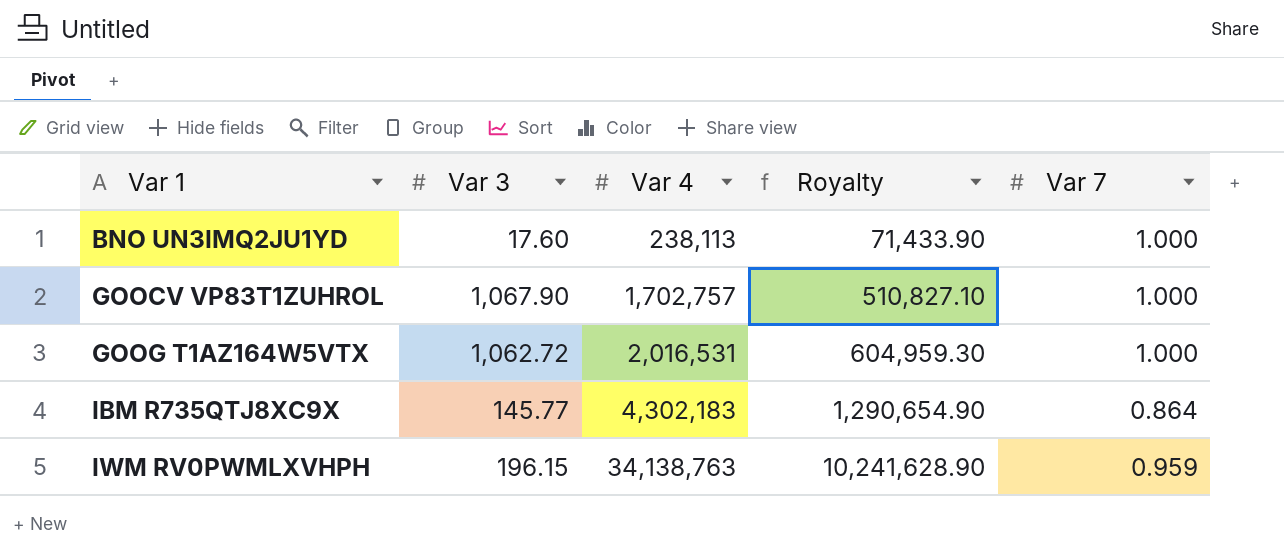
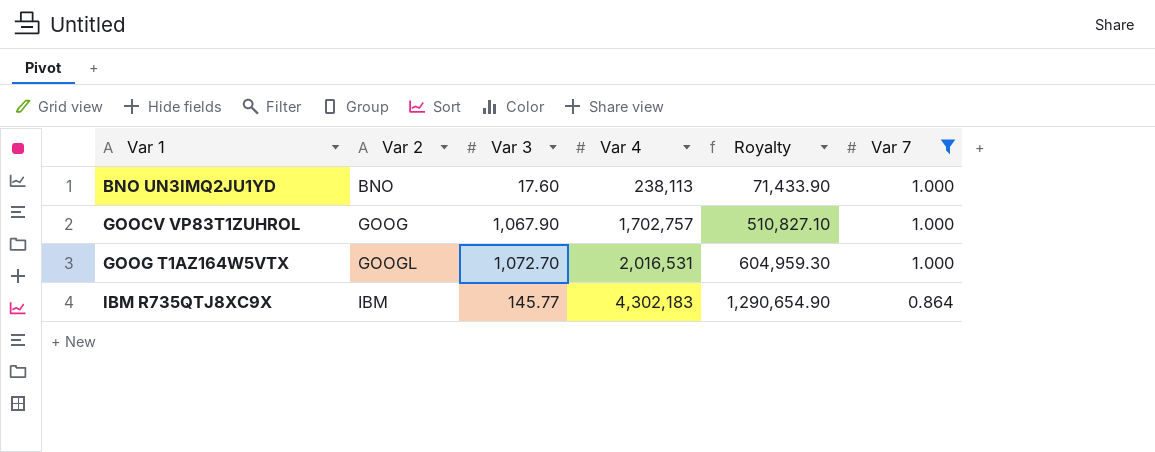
filter: none -> Var 7 != 0.959
column Var 2 | position: none -> 2
GOOG T1AZ164W5VTX | Var 3: 1,062.72 -> 1,072.70

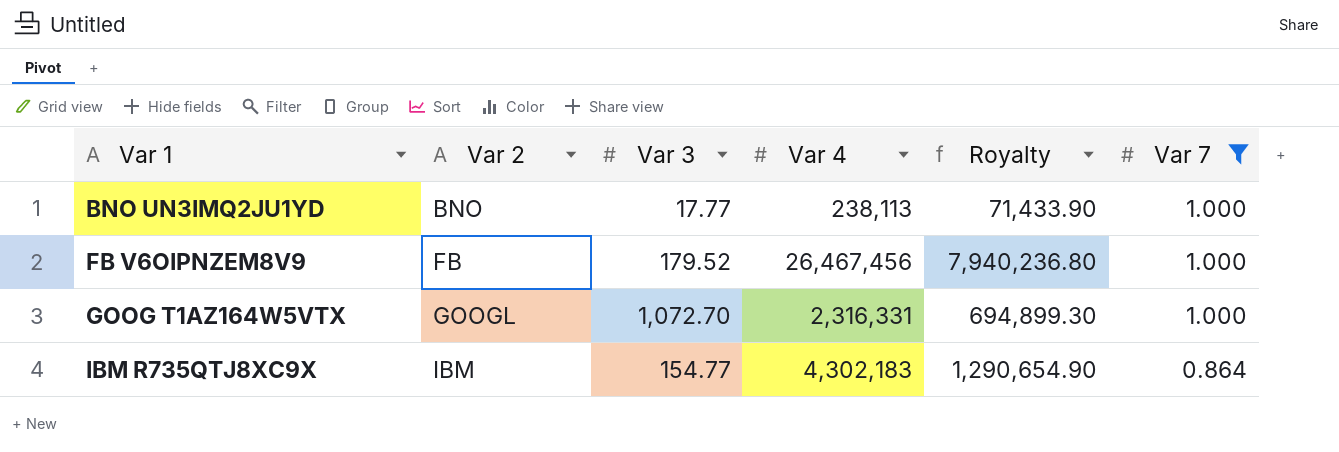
row GOOCV VP83T1ZUHROL: GOOG | 1,067.90 | 1,702,757 | 510,827.10 | 1.000 -> none
BNO UN3IMQ2JU1YD | Var 3: 17.60 -> 17.77
row FB V6OIPNZEM8V9: none -> FB | 179.52 | 26,467,456 | 7,940,236.80 | 1.000
GOOG T1AZ164W5VTX | Var 4: 2,016,531 -> 2,316,331
GOOG T1AZ164W5VTX | Royalty: 604,959.30 -> 694,899.30
IBM R735QTJ8XC9X | Var 3: 145.77 -> 154.77

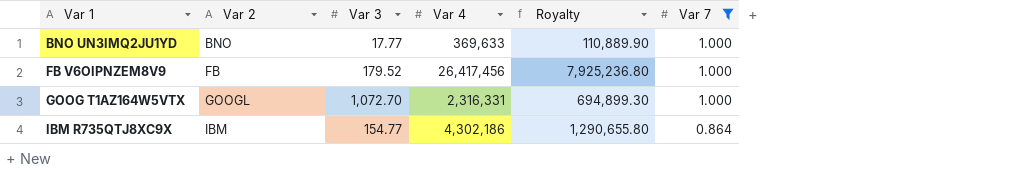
BNO UN3IMQ2JU1YD | Var 4: 238,113 -> 369,633
BNO UN3IMQ2JU1YD | Royalty: 71,433.90 -> 110,889.90
FB V6OIPNZEM8V9 | Var 4: 26,467,456 -> 26,417,456
FB V6OIPNZEM8V9 | Royalty: 7,940,236.80 -> 7,925,236.80
IBM R735QTJ8XC9X | Var 4: 4,302,183 -> 4,302,186
IBM R735QTJ8XC9X | Royalty: 1,290,654.90 -> 1,290,655.80

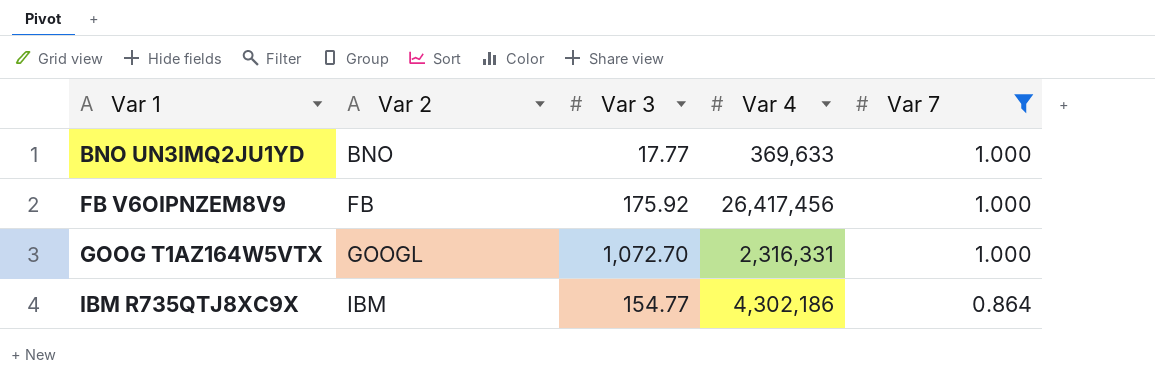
column Royalty | formula: [Var 4] * 0.3 -> none
FB V6OIPNZEM8V9 | Var 3: 179.52 -> 175.92

